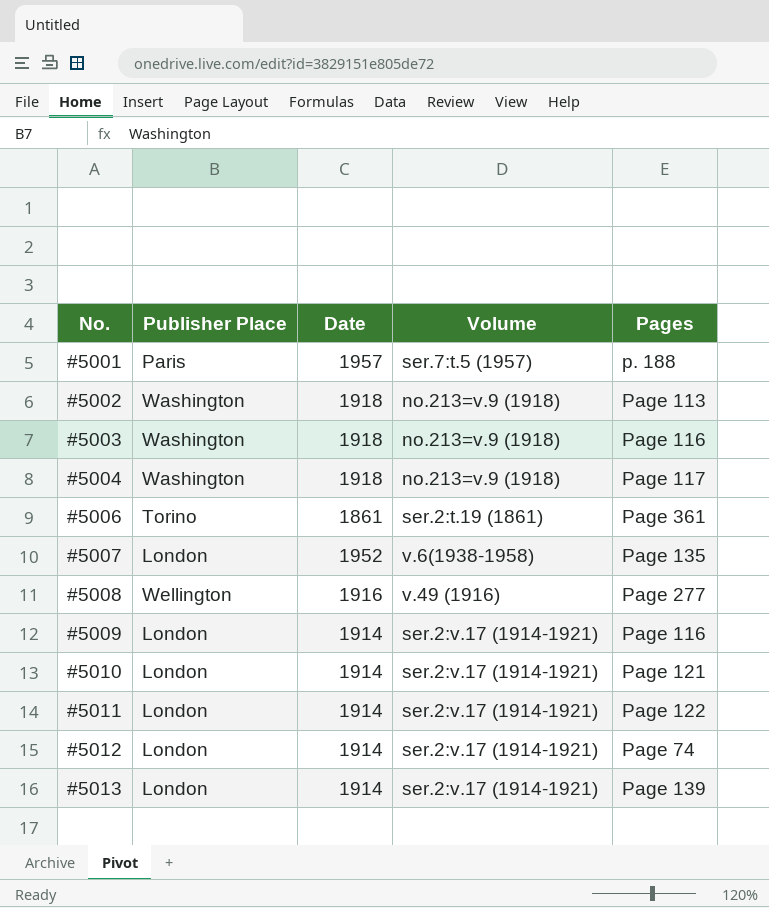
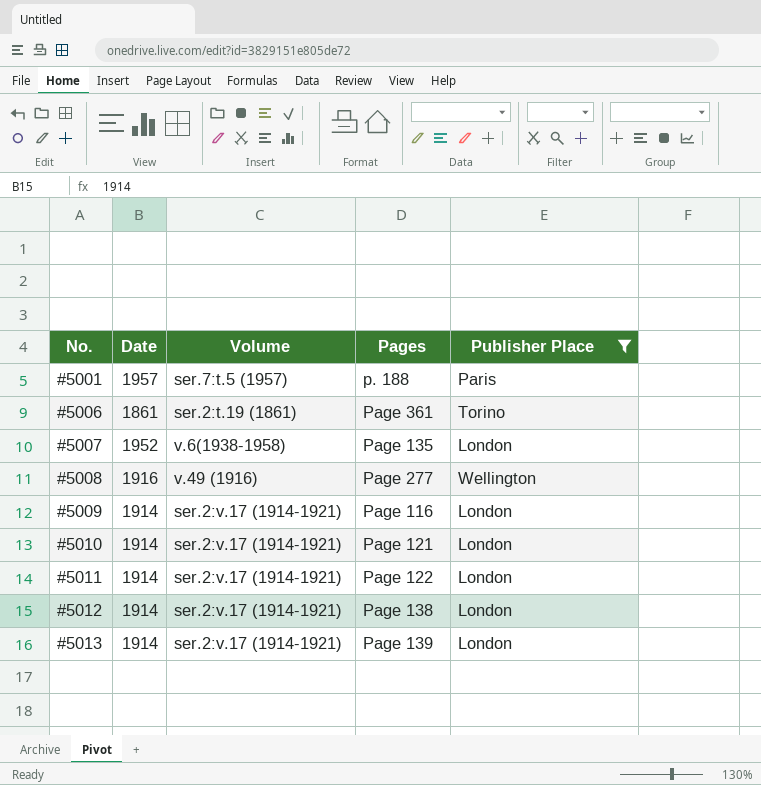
filter: none -> Publisher Place != Washington
column Publisher Place | position: 2 -> 5
#5012 | Pages: Page 74 -> Page 138

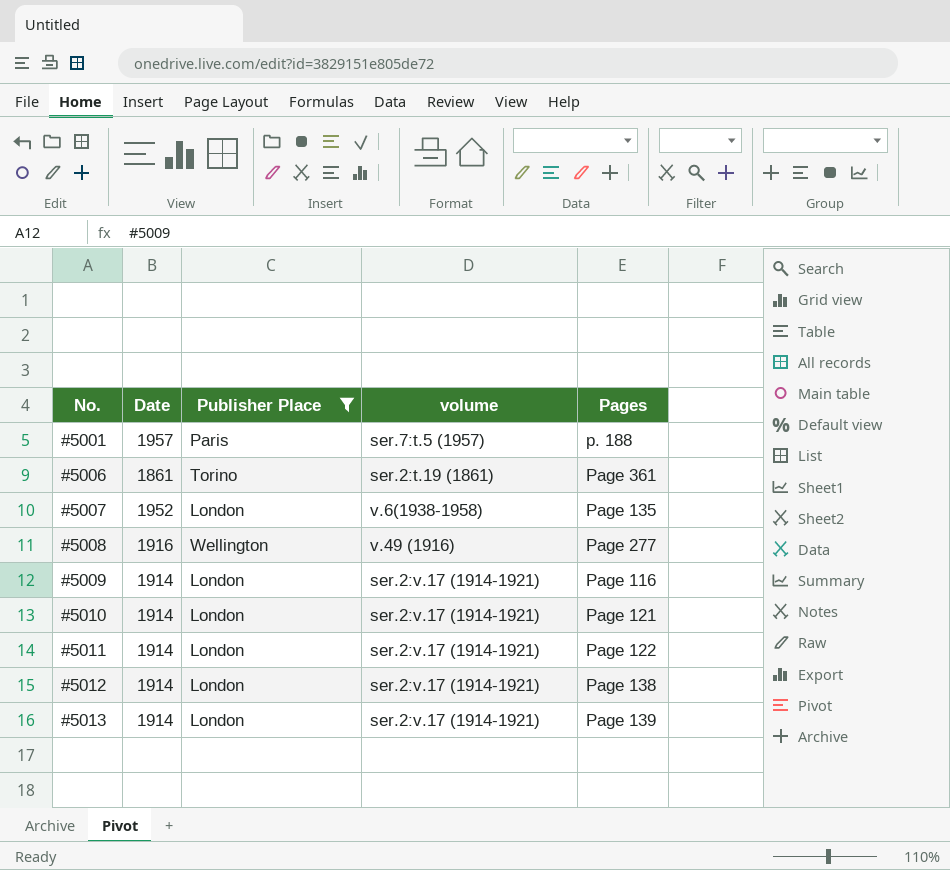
column Publisher Place | position: 5 -> 3
column name: Volume -> volume

